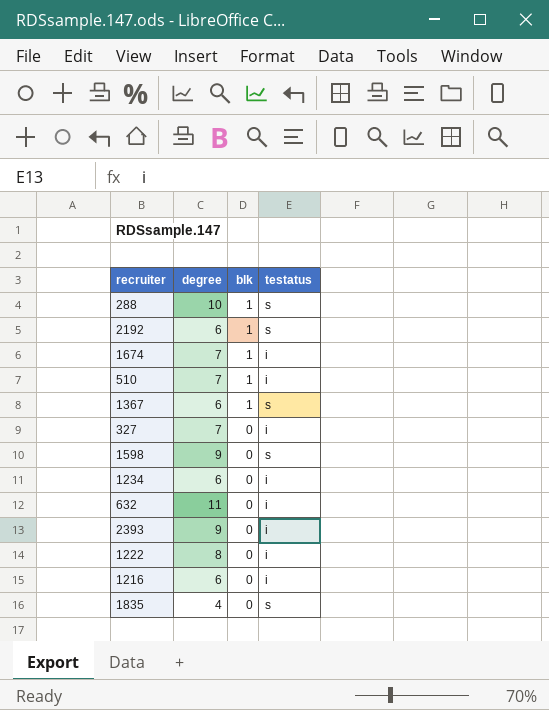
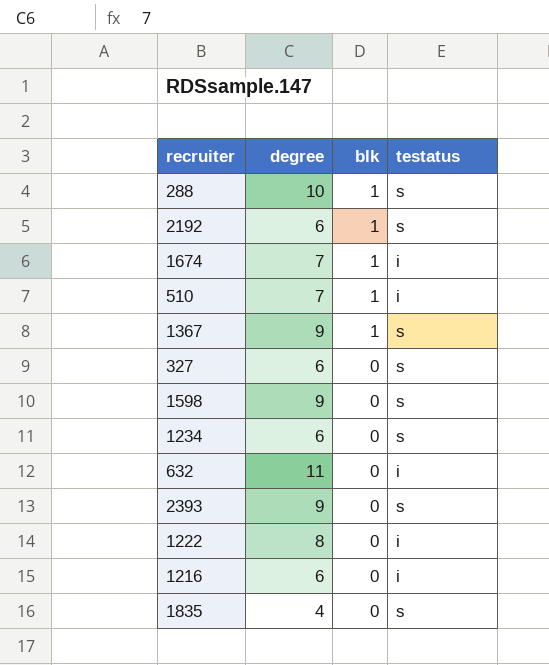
1367 | degree: 6 -> 9
327 | degree: 7 -> 6
327 | testatus: i -> s
1234 | testatus: i -> s
2393 | testatus: i -> s

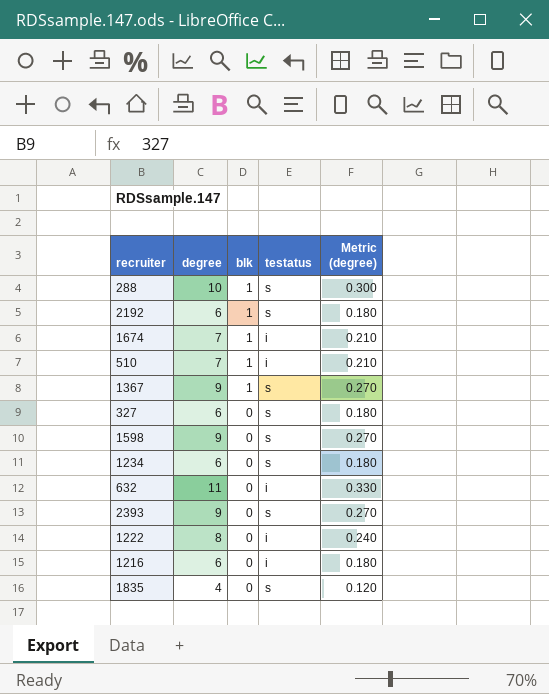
column Metric (degree) | formula: none -> [degree] * 0.03

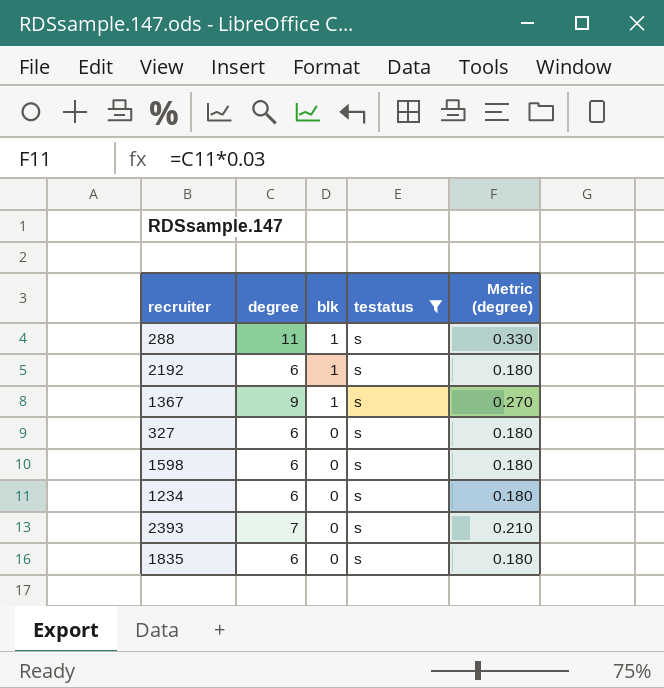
filter: none -> testatus = s
288 | degree: 10 -> 11
288 | Metric (degree): 0.300 -> 0.330
1598 | degree: 9 -> 6
1598 | Metric (degree): 0.270 -> 0.180
2393 | degree: 9 -> 7
2393 | Metric (degree): 0.270 -> 0.210
1835 | degree: 4 -> 6
1835 | Metric (degree): 0.120 -> 0.180

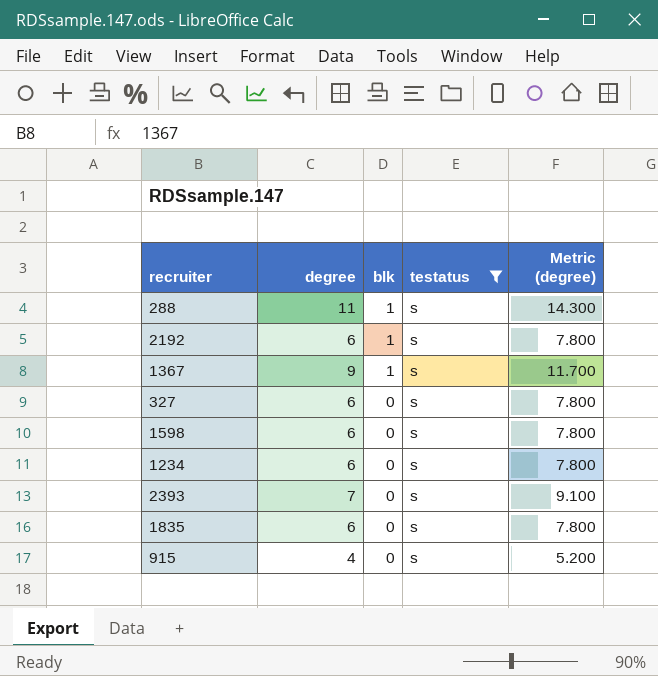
column Metric (degree) | formula: [degree] * 0.03 -> [degree] * 1.3
row 915: none -> 4 | 0 | s | 5.200

